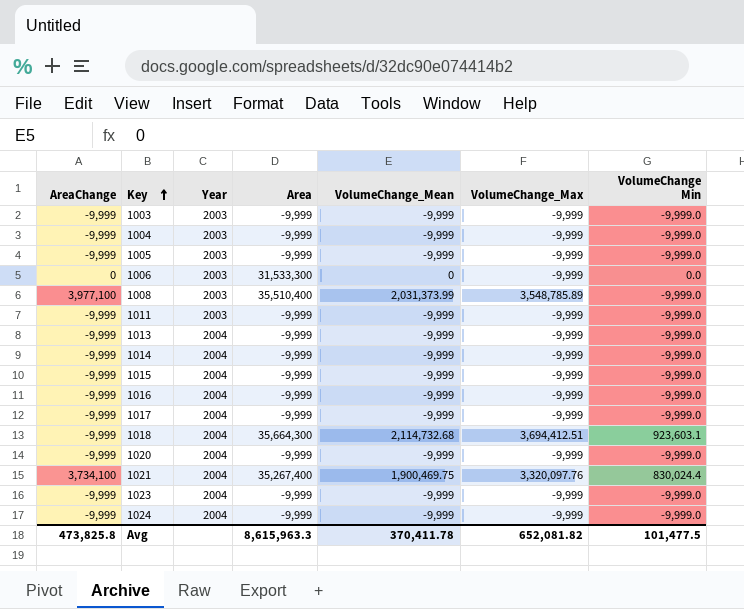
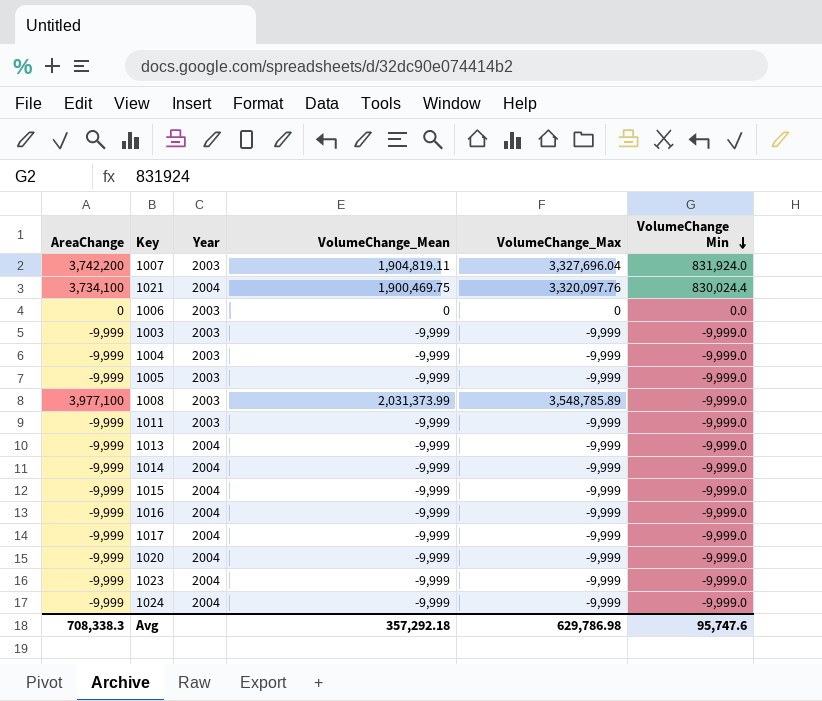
row order: Key ascending -> VolumeChange Min descending
column Area | position: 4 -> none
row 1018: -9,999 | 2004 | 35,664,300 | 2,114,732.68 | 3,694,412.51 | 923,603.1 -> none
row 1007: none -> 3,742,200 | 2003 | 1,904,819.11 | 3,327,696.04 | 831,924.0
1006 | VolumeChange_Max: -9,999 -> 0
Avg | AreaChange: 473,825.8 -> 708,338.3
Avg | VolumeChange_Mean: 370,411.78 -> 357,292.18
Avg | VolumeChange_Max: 652,081.82 -> 629,786.98
Avg | VolumeChange Min: 101,477.5 -> 95,747.6

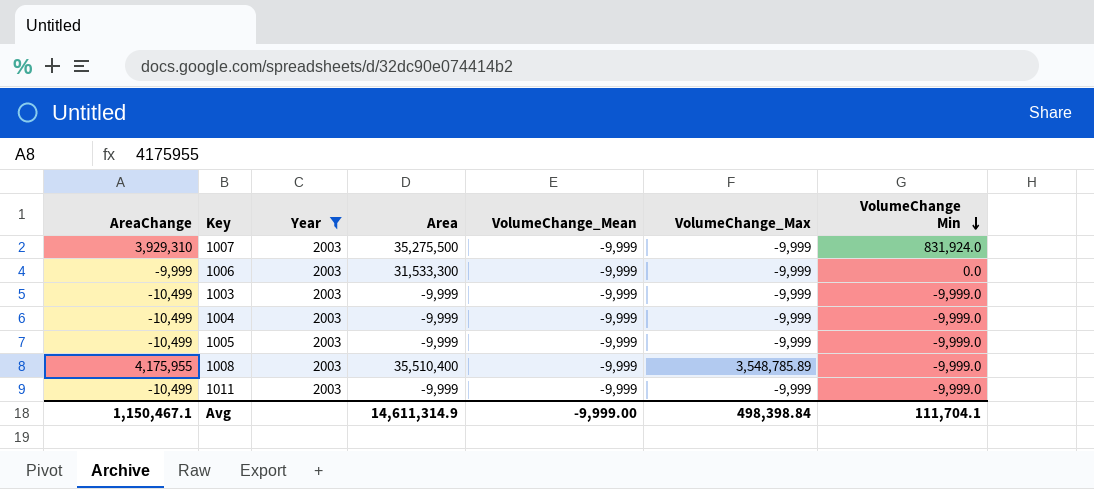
filter: none -> Year = 2003
column Area | position: none -> 4
1007 | AreaChange: 3,742,200 -> 3,929,310
1007 | VolumeChange_Mean: 1,904,819.11 -> -9,999
1007 | VolumeChange_Max: 3,327,696.04 -> -9,999
1006 | AreaChange: 0 -> -9,999
1006 | VolumeChange_Mean: 0 -> -9,999
1006 | VolumeChange_Max: 0 -> -9,999
1003 | AreaChange: -9,999 -> -10,499
1004 | AreaChange: -9,999 -> -10,499
1005 | AreaChange: -9,999 -> -10,499
1008 | AreaChange: 3,977,100 -> 4,175,955
1008 | VolumeChange_Mean: 2,031,373.99 -> -9,999
1011 | AreaChange: -9,999 -> -10,499
Avg | AreaChange: 708,338.3 -> 1,150,467.1
Avg | VolumeChange_Mean: 357,292.18 -> -9,999.00
Avg | VolumeChange_Max: 629,786.98 -> 498,398.84
Avg | VolumeChange Min: 95,747.6 -> 111,704.1

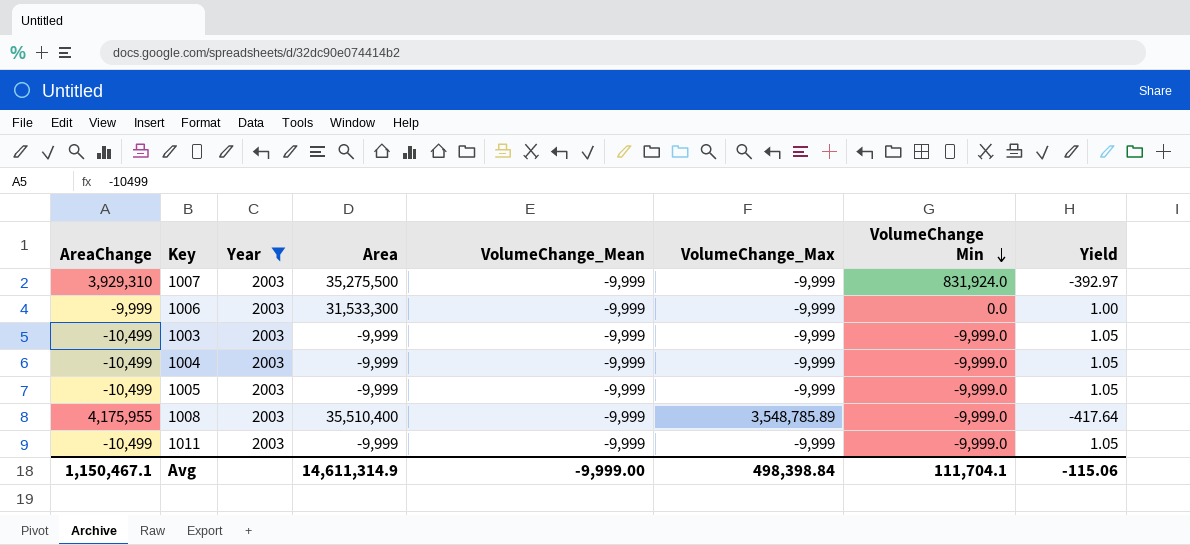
column Yield | formula: none -> [AreaChange] / [VolumeChange_Mean]

